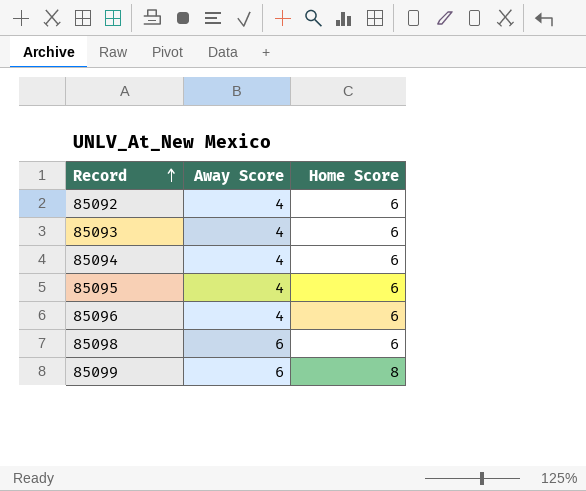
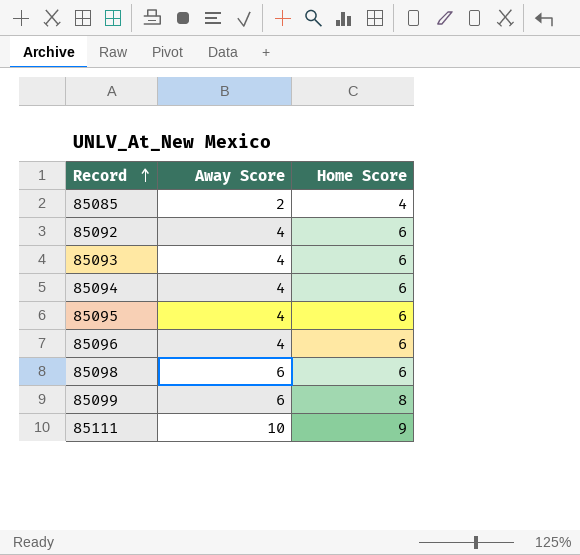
row 85085: none -> 2 | 4
row 85111: none -> 10 | 9

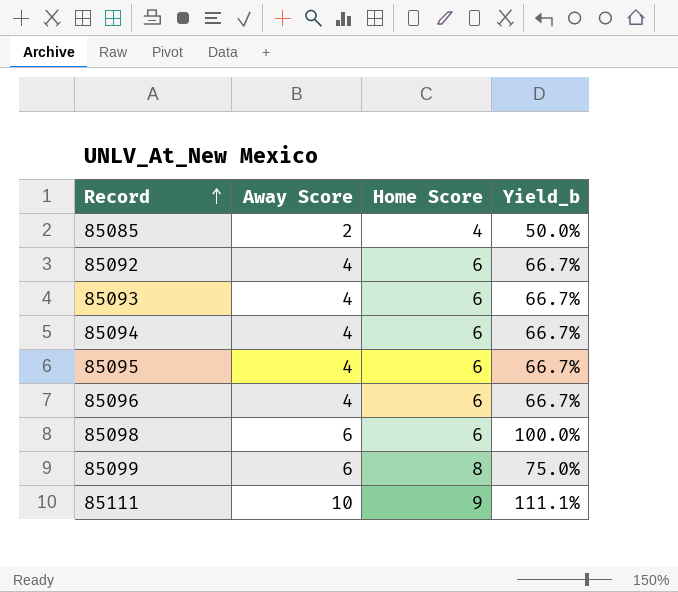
column Yield_b | formula: none -> [Away Score] / [Home Score]

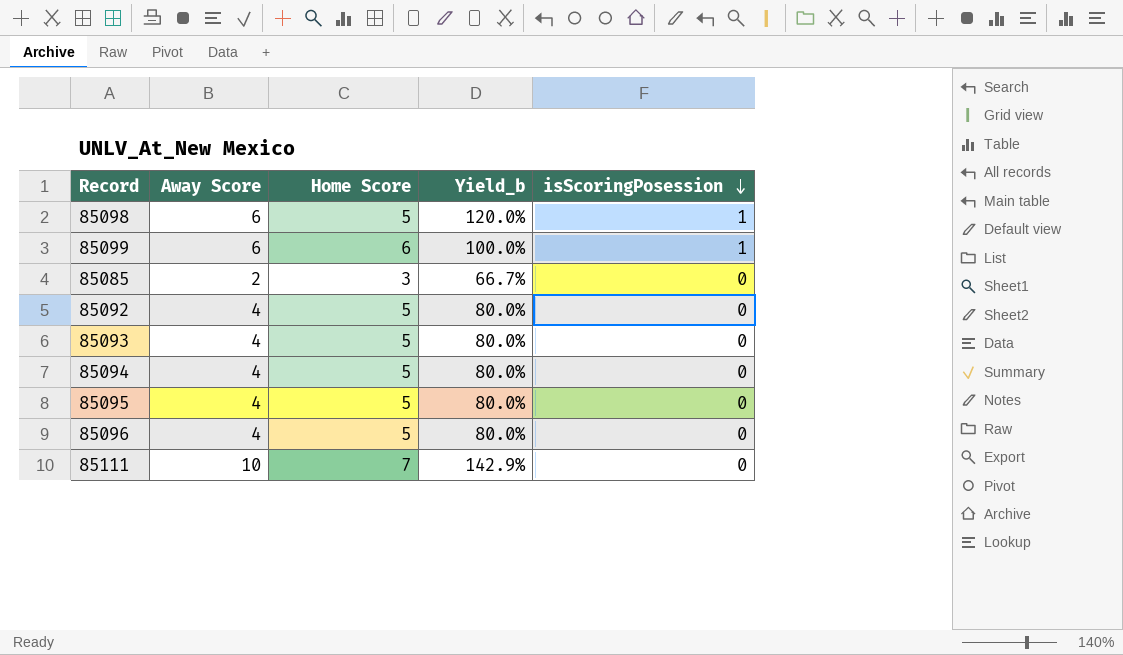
row order: Record ascending -> isScoringPosession descending
column isScoringPosession | position: none -> 5
85098 | Home Score: 6 -> 5
85098 | Yield_b: 100.0% -> 120.0%
85099 | Home Score: 8 -> 6
85099 | Yield_b: 75.0% -> 100.0%
85085 | Home Score: 4 -> 3
85085 | Yield_b: 50.0% -> 66.7%
85092 | Home Score: 6 -> 5
85092 | Yield_b: 66.7% -> 80.0%
85093 | Home Score: 6 -> 5
85093 | Yield_b: 66.7% -> 80.0%
85094 | Home Score: 6 -> 5
85094 | Yield_b: 66.7% -> 80.0%
85095 | Home Score: 6 -> 5
85095 | Yield_b: 66.7% -> 80.0%
85096 | Home Score: 6 -> 5
85096 | Yield_b: 66.7% -> 80.0%
85111 | Home Score: 9 -> 7
85111 | Yield_b: 111.1% -> 142.9%

